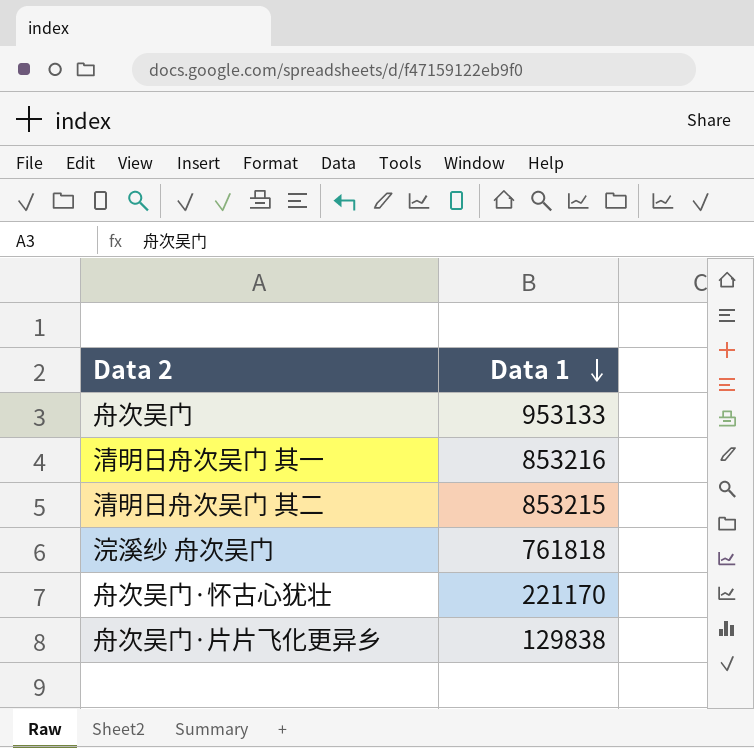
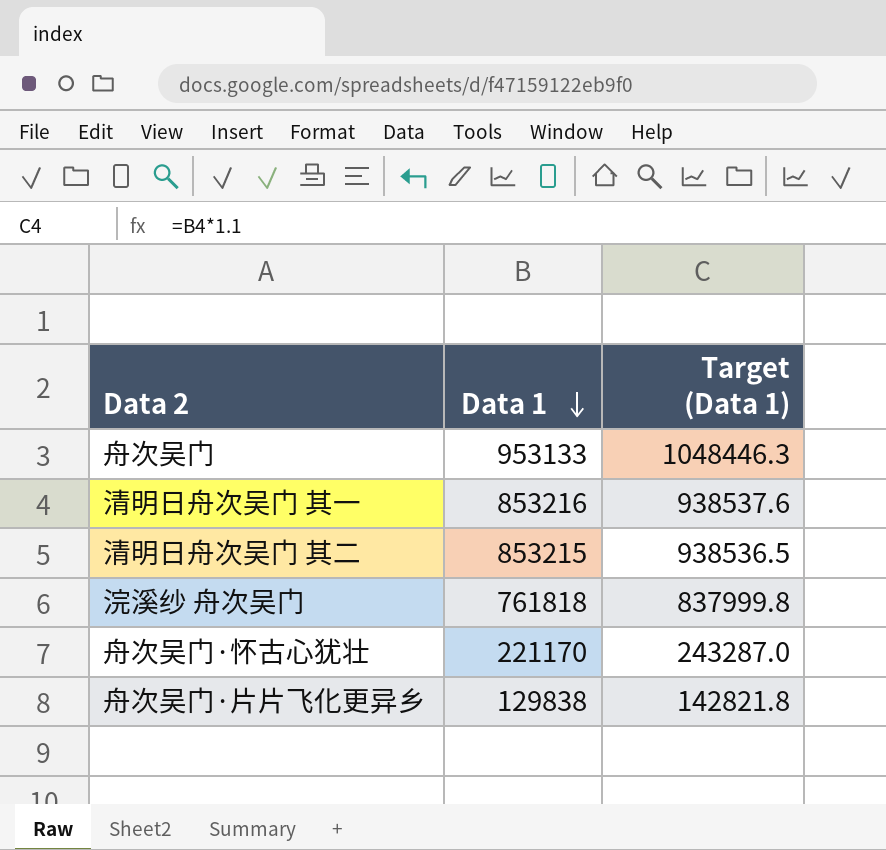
column Target (Data 1) | formula: none -> [Data 1] * 1.1

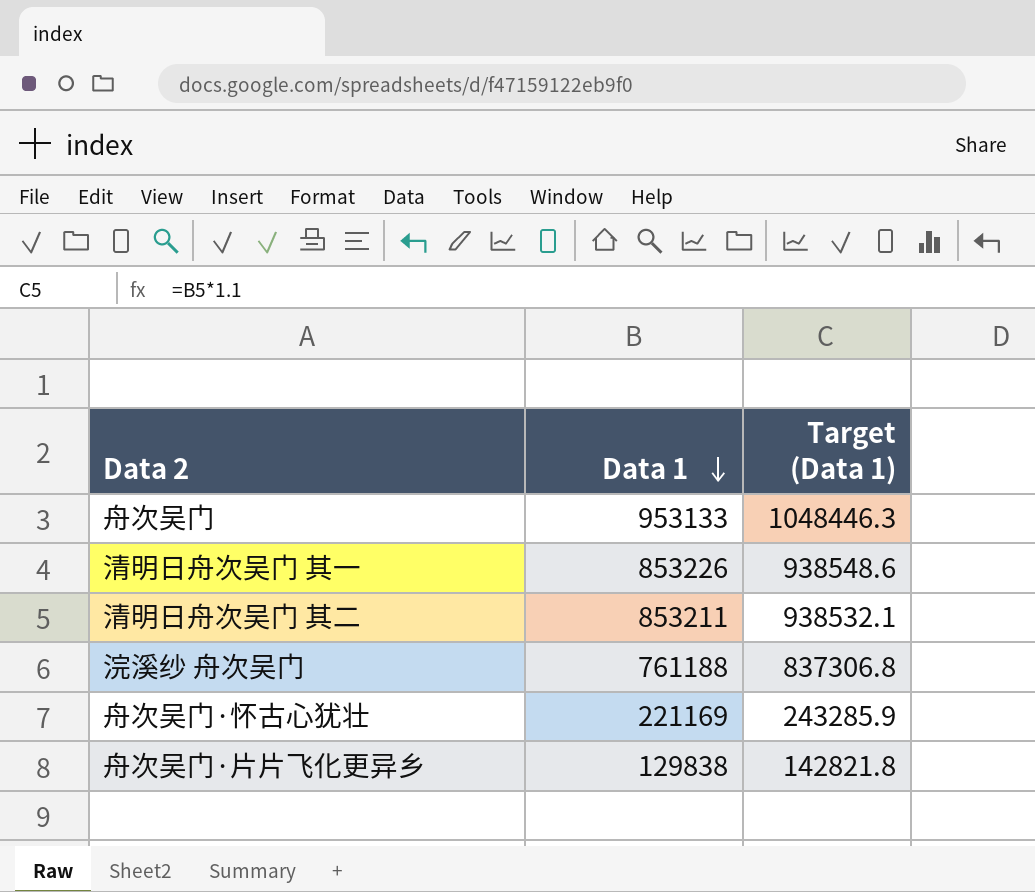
清明日舟次吴门 其一 | Data 1: 853216 -> 853226
清明日舟次吴门 其一 | Target (Data 1): 938537.6 -> 938548.6
清明日舟次吴门 其二 | Data 1: 853215 -> 853211
清明日舟次吴门 其二 | Target (Data 1): 938536.5 -> 938532.1
浣溪纱 舟次吴门 | Data 1: 761818 -> 761188
浣溪纱 舟次吴门 | Target (Data 1): 837999.8 -> 837306.8
舟次吴门·怀古心犹壮 | Data 1: 221170 -> 221169
舟次吴门·怀古心犹壮 | Target (Data 1): 243287.0 -> 243285.9

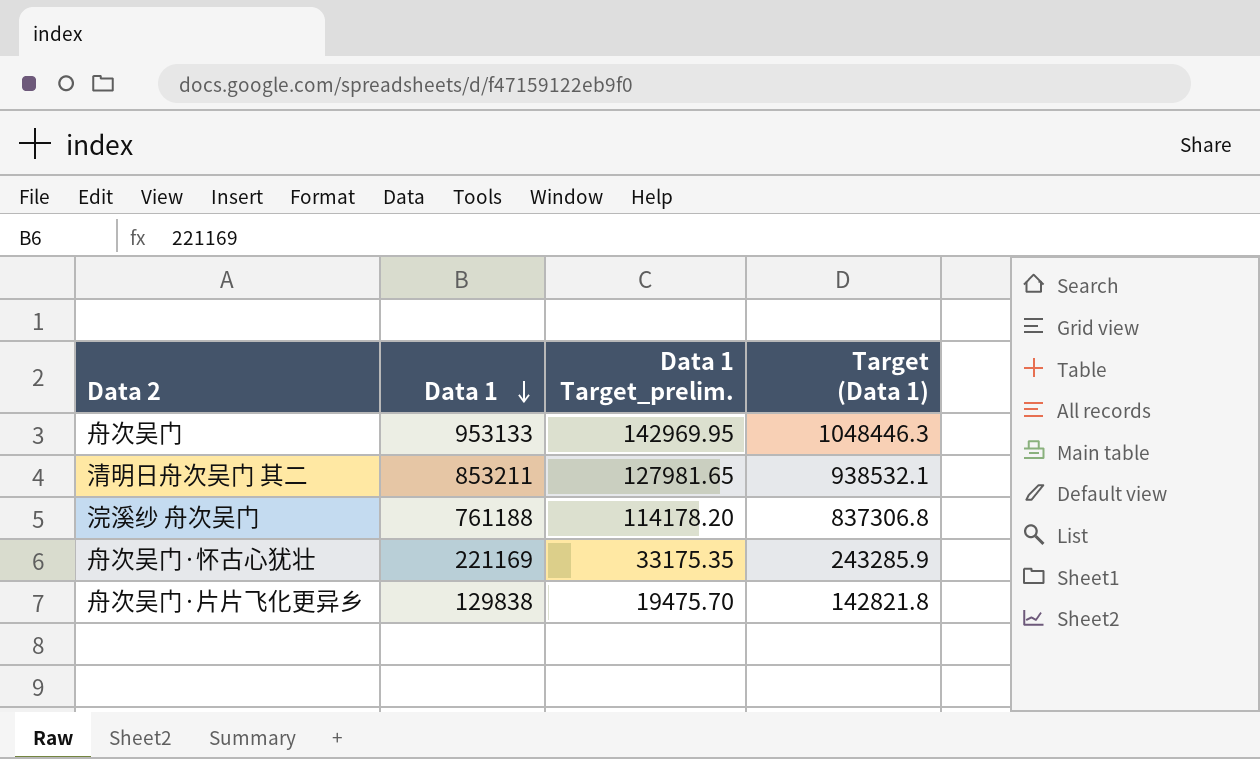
column Data 1 Target_prelim. | formula: none -> [Data 1] * 0.15
row 清明日舟次吴门 其一: 853226 | 938548.6 -> none

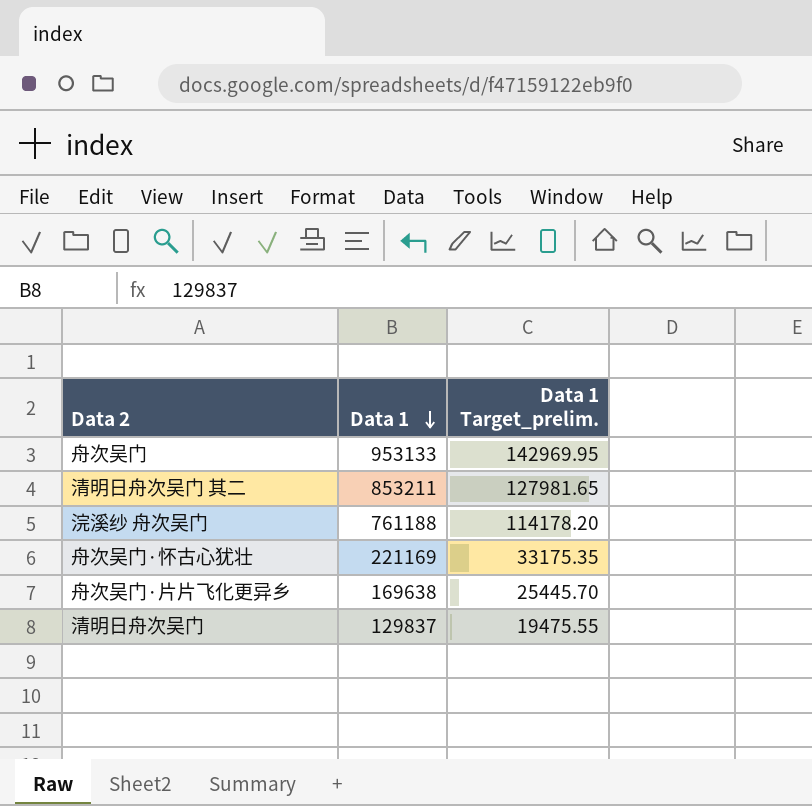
column Target (Data 1) | formula: [Data 1] * 1.1 -> none
舟次吴门·片片飞化更异乡 | Data 1: 129838 -> 169638
舟次吴门·片片飞化更异乡 | Data 1 Target_prelim.: 19475.70 -> 25445.70
row 清明日舟次吴门: none -> 129837 | 19475.55

